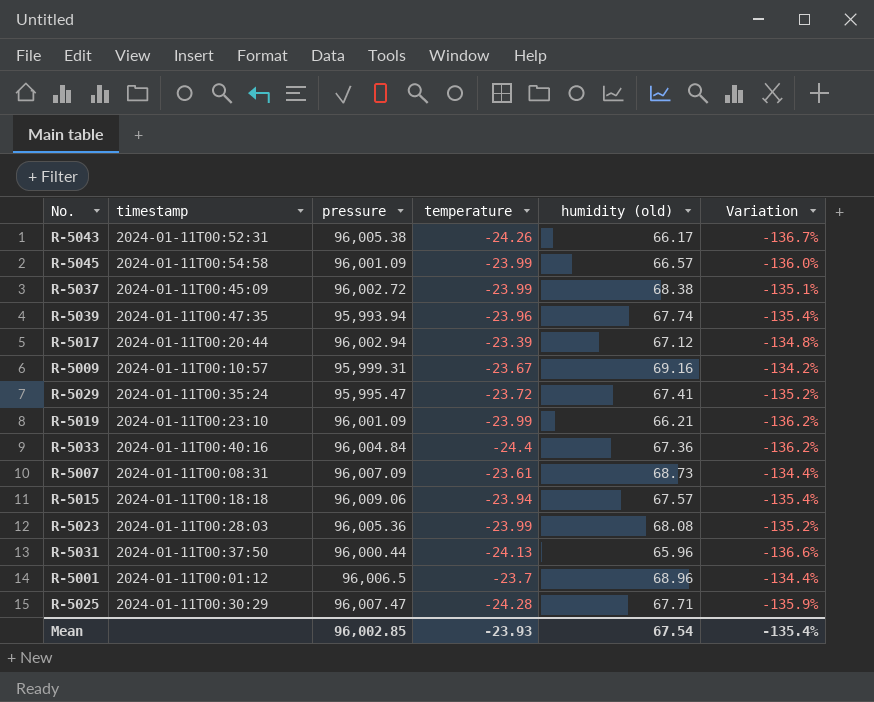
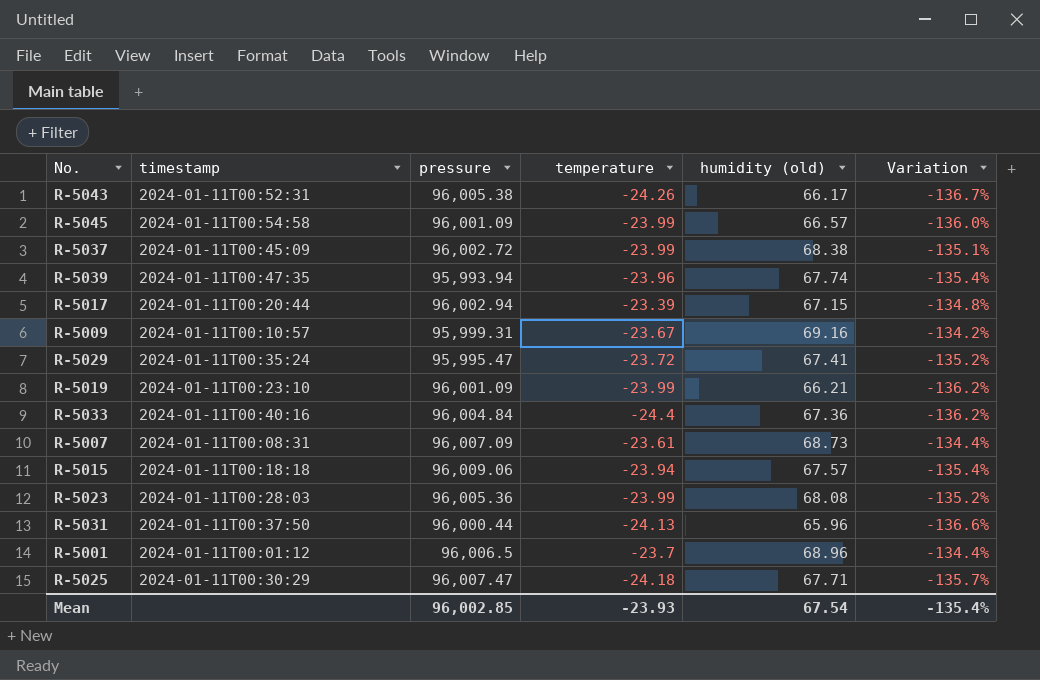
R-5017 | humidity (old): 67.12 -> 67.15
R-5025 | temperature: -24.28 -> -24.18
R-5025 | Variation: -135.9% -> -135.7%

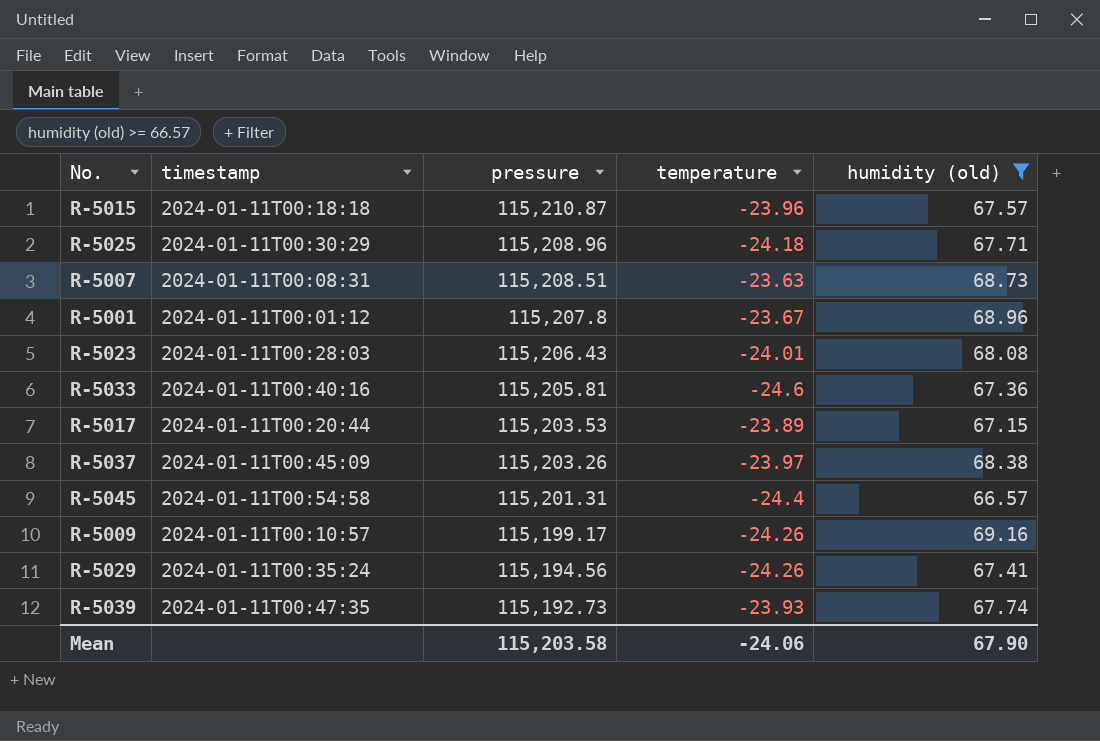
filter: none -> humidity (old) >= 66.57
row order: none -> pressure descending
column Variation | formula: ([temperature] - [humidity (old)]) / [humidity (old)] -> none
R-5015 | pressure: 96,009.06 -> 115,210.87
R-5015 | temperature: -23.94 -> -23.96
R-5025 | pressure: 96,007.47 -> 115,208.96
R-5007 | pressure: 96,007.09 -> 115,208.51
R-5007 | temperature: -23.61 -> -23.63
R-5001 | pressure: 96,006.5 -> 115,207.8
R-5001 | temperature: -23.7 -> -23.67
R-5023 | pressure: 96,005.36 -> 115,206.43
R-5023 | temperature: -23.99 -> -24.01
R-5033 | pressure: 96,004.84 -> 115,205.81
R-5033 | temperature: -24.4 -> -24.6
R-5017 | pressure: 96,002.94 -> 115,203.53
R-5017 | temperature: -23.39 -> -23.89
R-5037 | pressure: 96,002.72 -> 115,203.26
R-5037 | temperature: -23.99 -> -23.97
R-5045 | pressure: 96,001.09 -> 115,201.31
R-5045 | temperature: -23.99 -> -24.4
R-5009 | pressure: 95,999.31 -> 115,199.17
R-5009 | temperature: -23.67 -> -24.26
R-5029 | pressure: 95,995.47 -> 115,194.56
R-5029 | temperature: -23.72 -> -24.26
R-5039 | pressure: 95,993.94 -> 115,192.73
R-5039 | temperature: -23.96 -> -23.93
Mean | pressure: 96,002.85 -> 115,203.58
Mean | temperature: -23.93 -> -24.06
Mean | humidity (old): 67.54 -> 67.90

